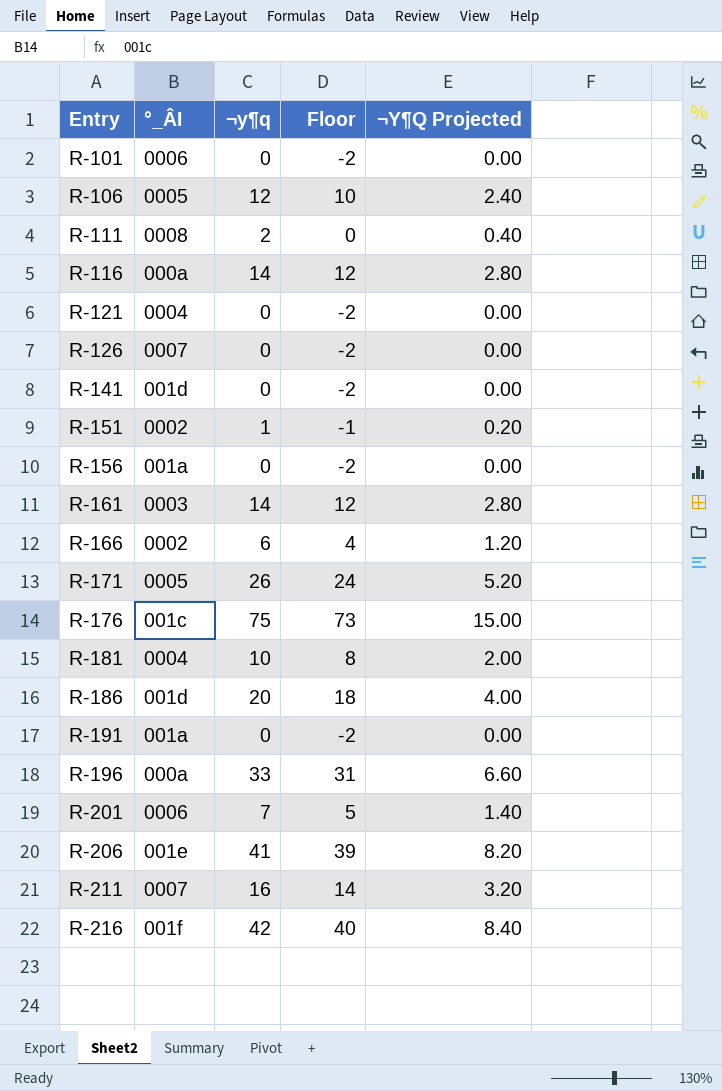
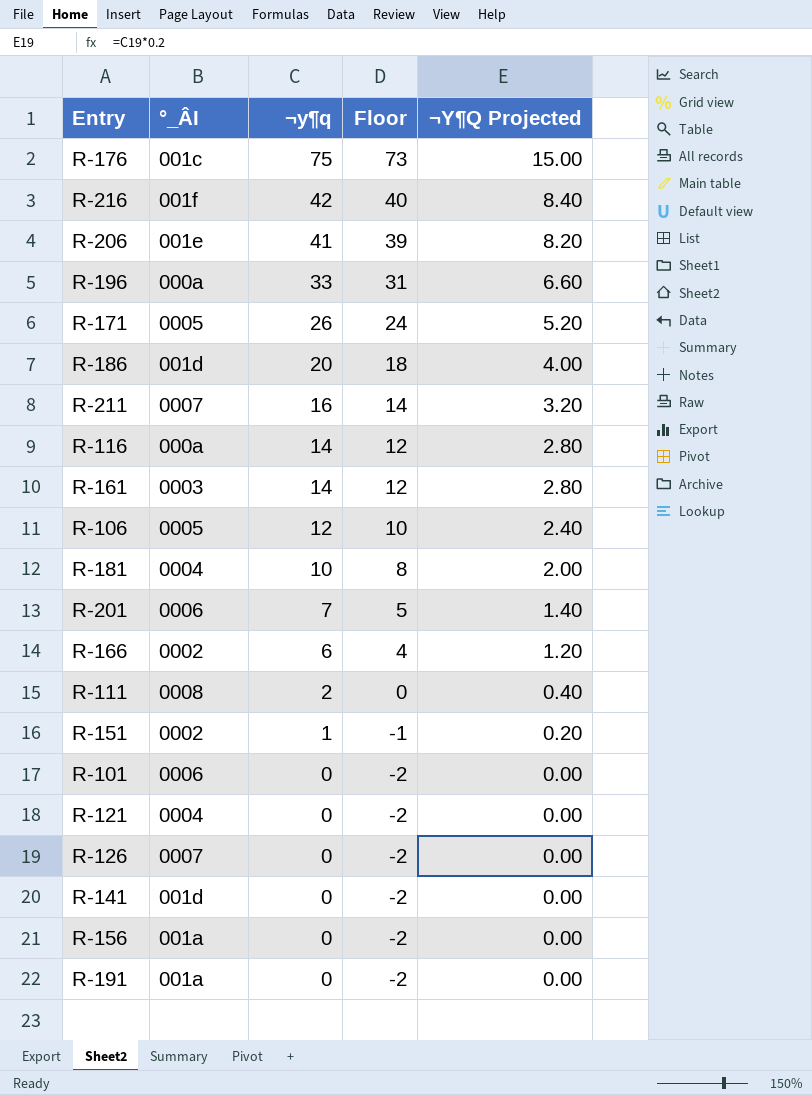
row order: Entry ascending -> ¬y¶q descending

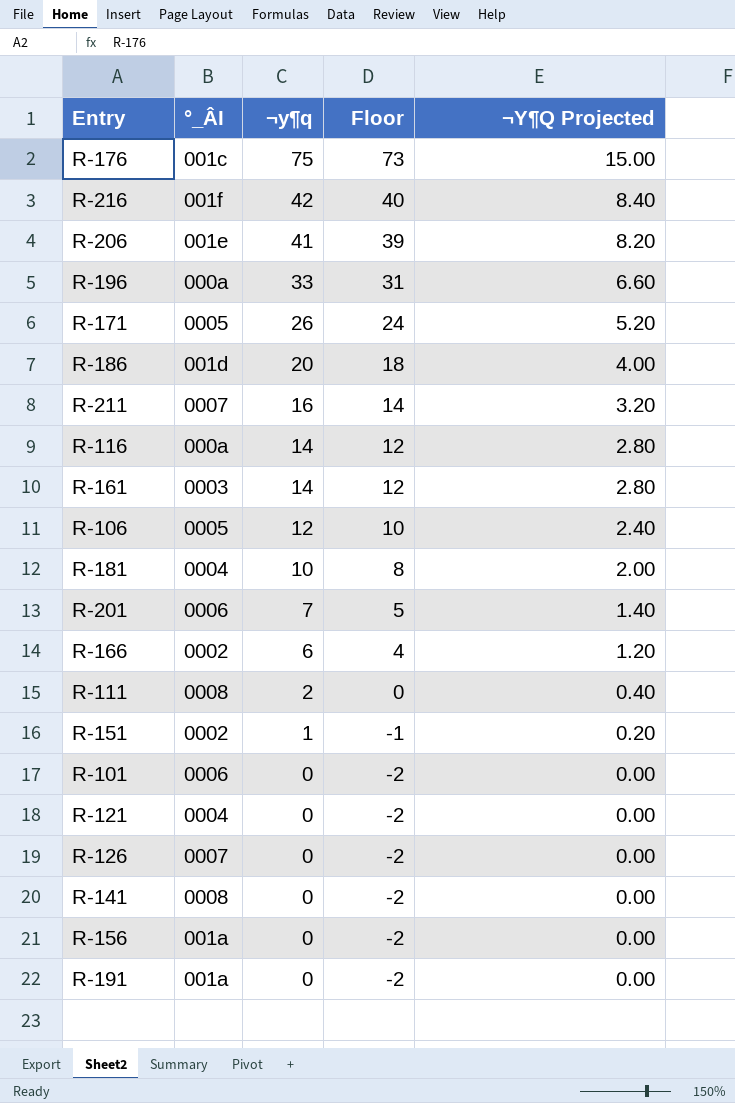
R-141 | °_ÂI: 001d -> 0008

